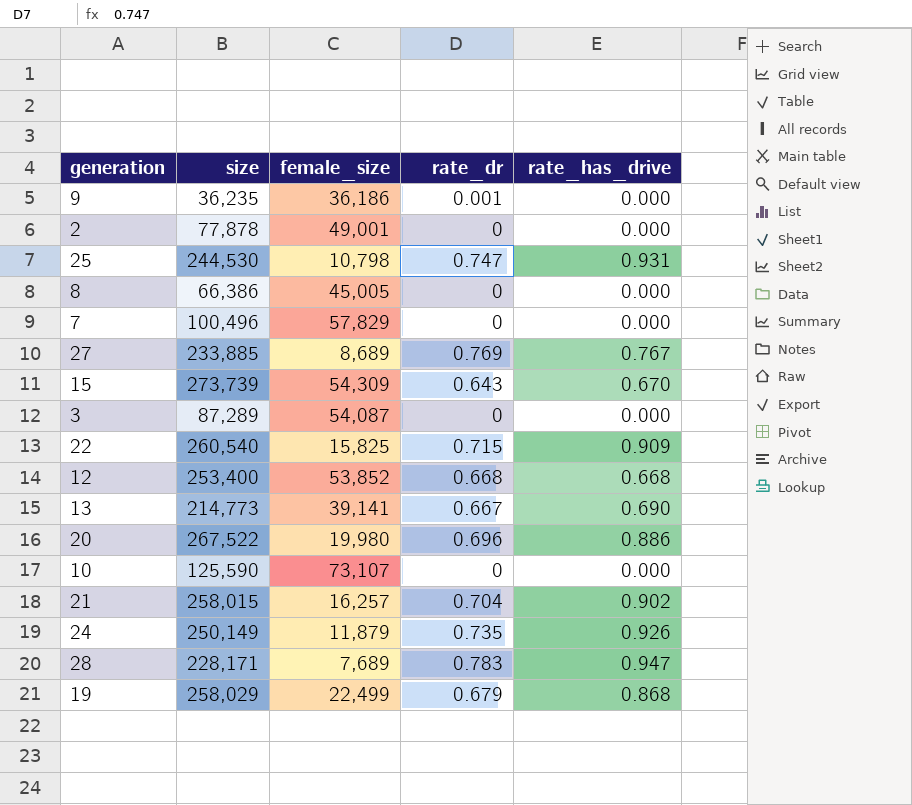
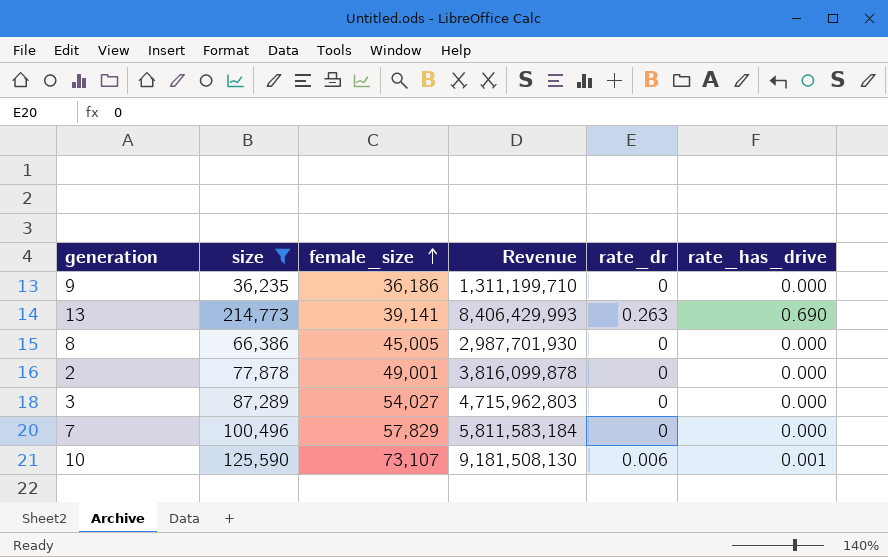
filter: none -> size <= 214,773
row order: none -> female_size ascending
column Revenue | formula: none -> [size] * [female_size]
9 | rate_dr: 0.001 -> 0
13 | rate_dr: 0.667 -> 0.263
3 | female_size: 54,087 -> 54,027
10 | rate_dr: 0 -> 0.006
10 | rate_has_drive: 0.000 -> 0.001

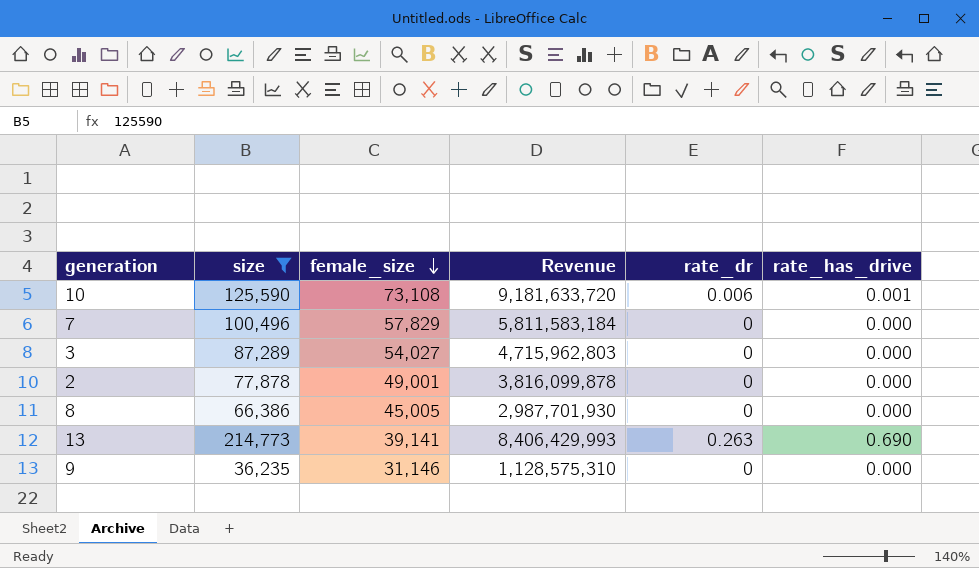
row order: female_size ascending -> female_size descending
10 | female_size: 73,107 -> 73,108
10 | Revenue: 9,181,508,130 -> 9,181,633,720
9 | female_size: 36,186 -> 31,146
9 | Revenue: 1,311,199,710 -> 1,128,575,310

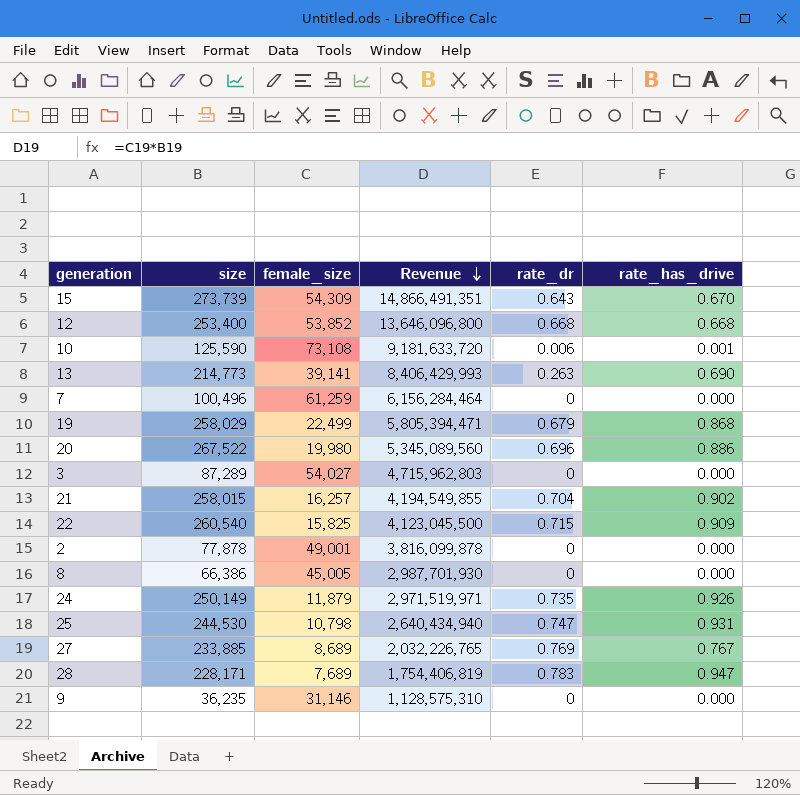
filter: size <= 214,773 -> none
row order: female_size descending -> Revenue descending
7 | female_size: 57,829 -> 61,259
7 | Revenue: 5,811,583,184 -> 6,156,284,464

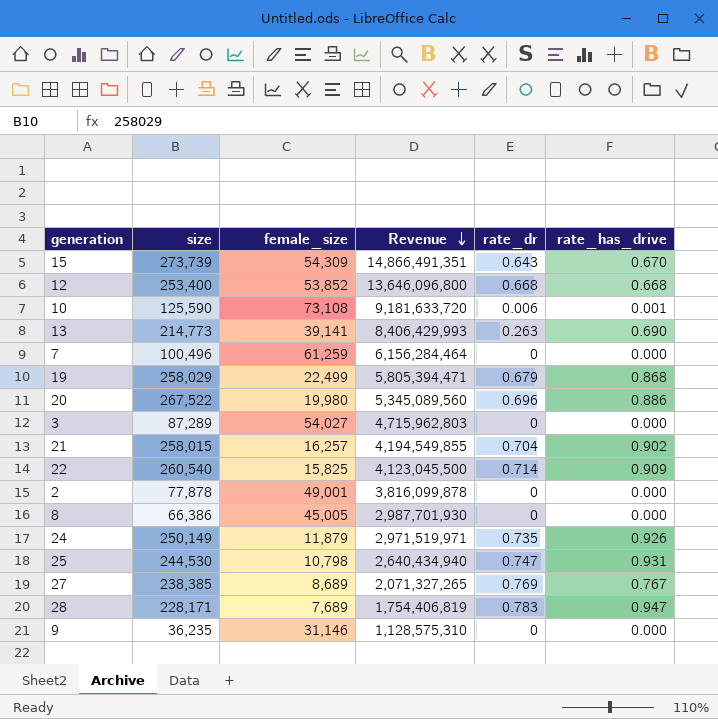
22 | rate_dr: 0.715 -> 0.714
27 | size: 233,885 -> 238,385
27 | Revenue: 2,032,226,765 -> 2,071,327,265

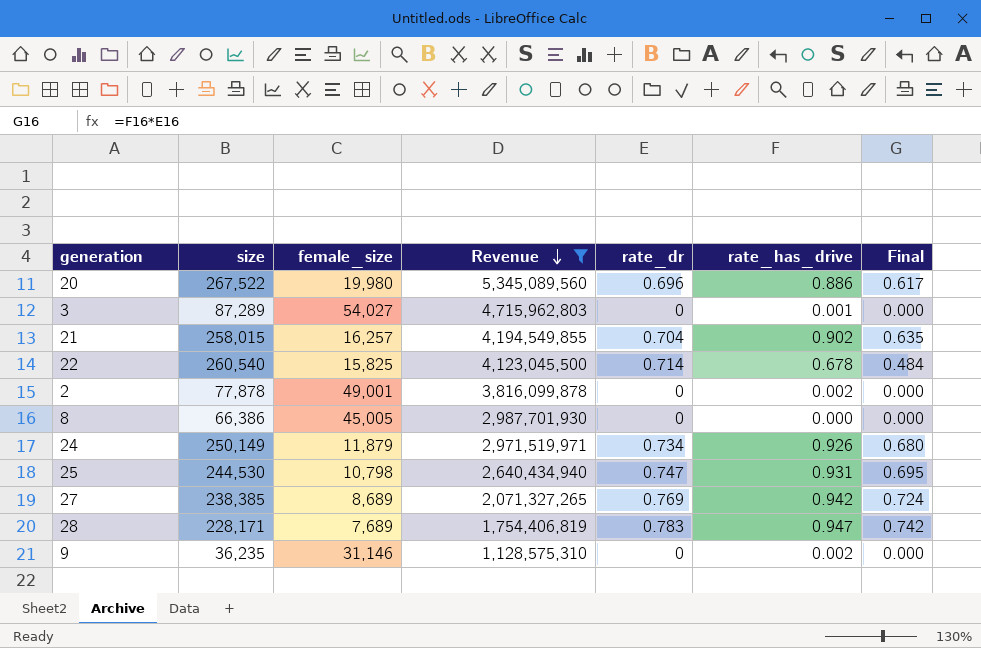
filter: none -> Revenue <= 5,345,089,560
column Final | formula: none -> [rate_dr] * [rate_has_drive]
3 | rate_has_drive: 0.000 -> 0.001
22 | rate_has_drive: 0.909 -> 0.678
2 | rate_has_drive: 0.000 -> 0.002
24 | rate_dr: 0.735 -> 0.734
27 | rate_has_drive: 0.767 -> 0.942
9 | rate_has_drive: 0.000 -> 0.002

